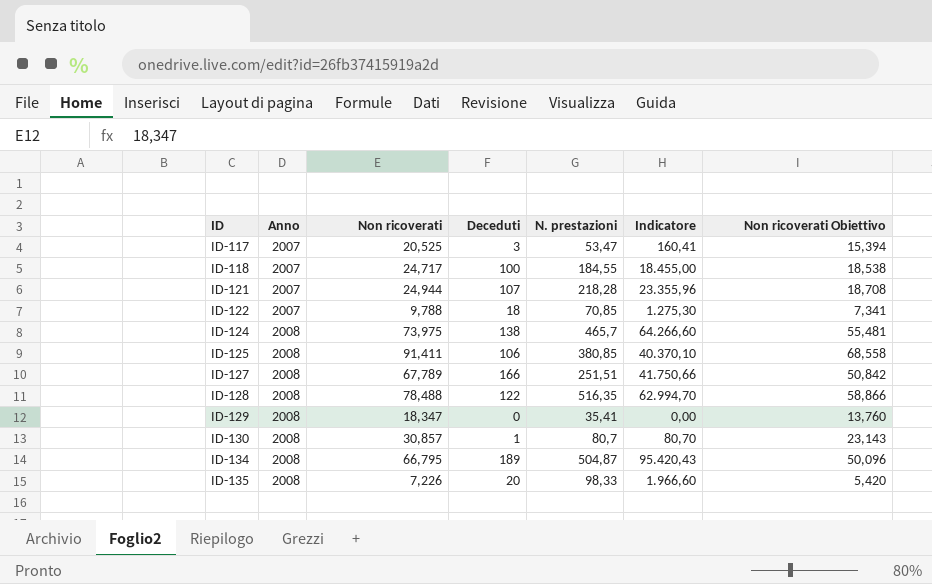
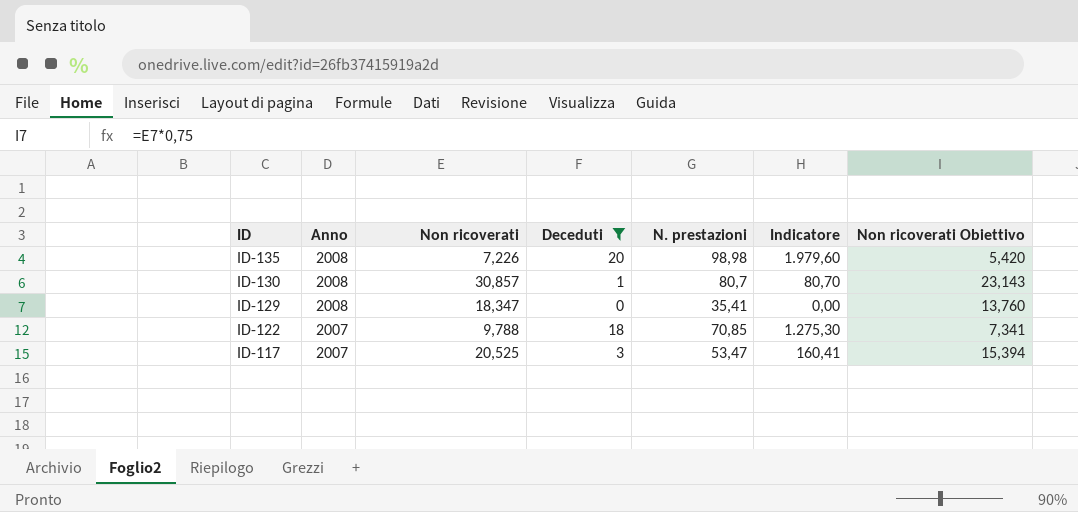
filter: none -> Deceduti <= 20
row order: ID ascending -> ID descending
ID-135 | N. prestazioni: 98,33 -> 98,98
ID-135 | Indicatore: 1.966,60 -> 1.979,60

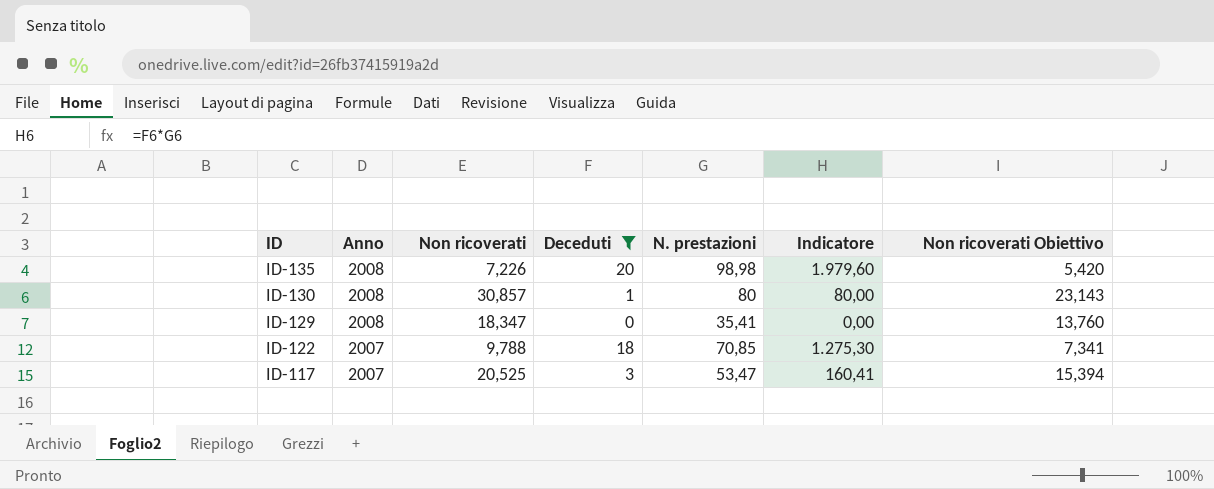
ID-130 | N. prestazioni: 80,7 -> 80
ID-130 | Indicatore: 80,70 -> 80,00

